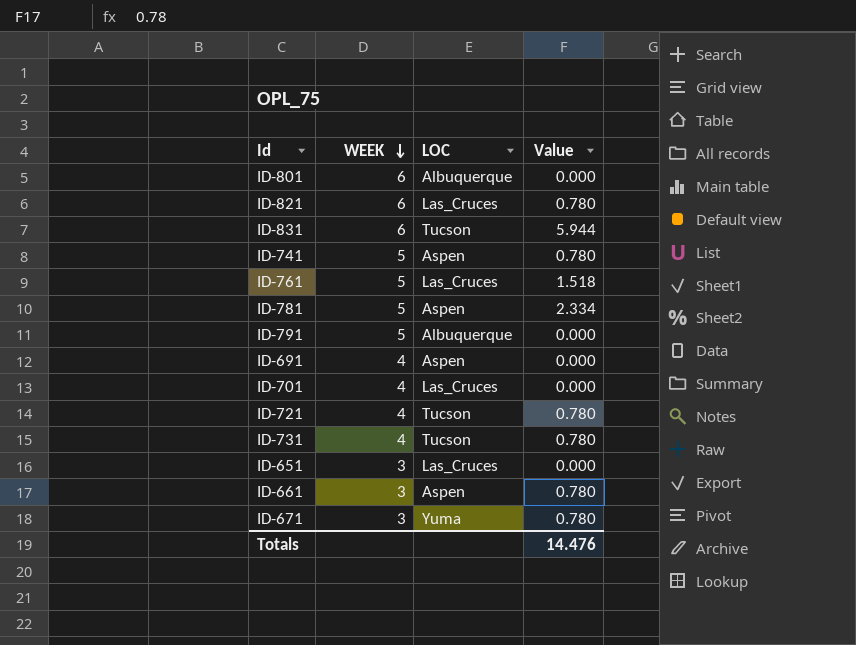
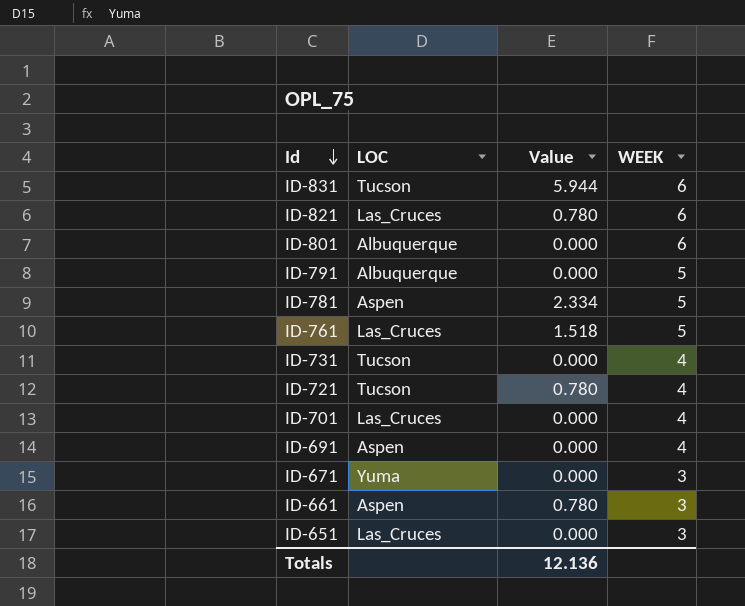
row order: WEEK descending -> Id descending
column WEEK | position: 2 -> 4
row ID-741: 5 | Aspen | 0.780 -> none
ID-731 | Value: 0.780 -> 0.000
ID-671 | Value: 0.780 -> 0.000
Totals | Value: 14.476 -> 12.136

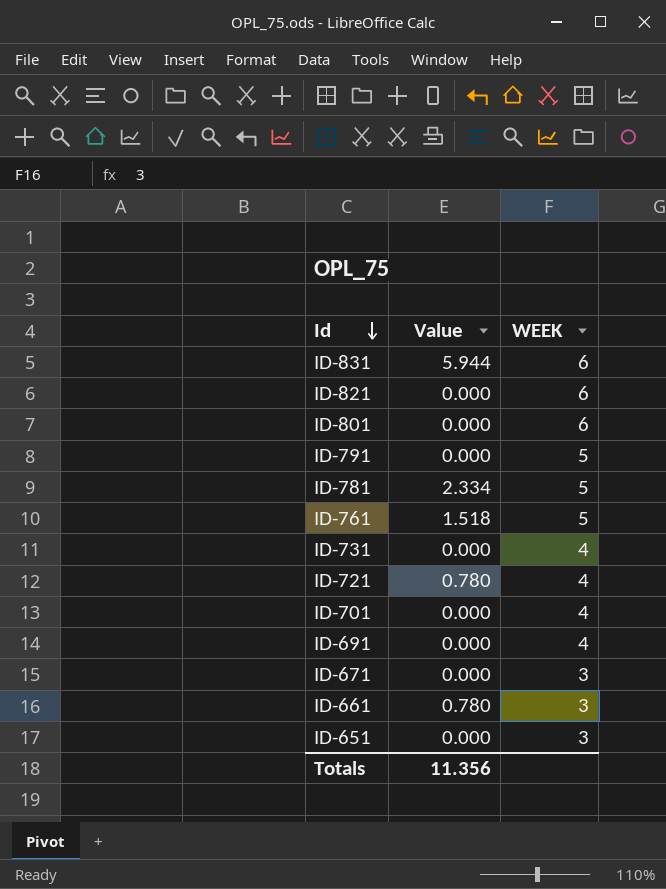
column LOC | position: 2 -> none
ID-821 | Value: 0.780 -> 0.000
Totals | Value: 12.136 -> 11.356

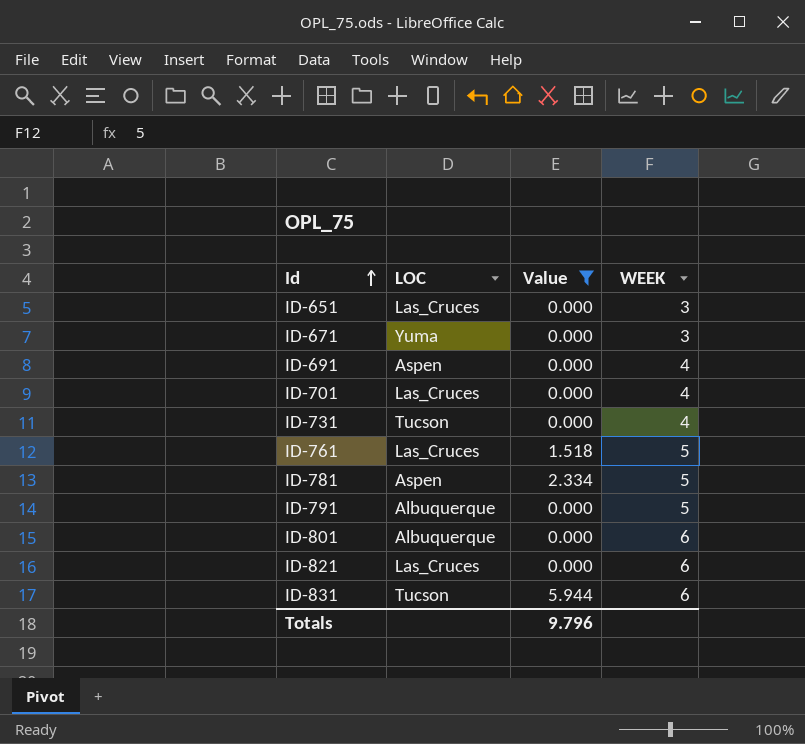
filter: none -> Value != 0.780
row order: Id descending -> Id ascending
column LOC | position: none -> 2
Totals | Value: 11.356 -> 9.796

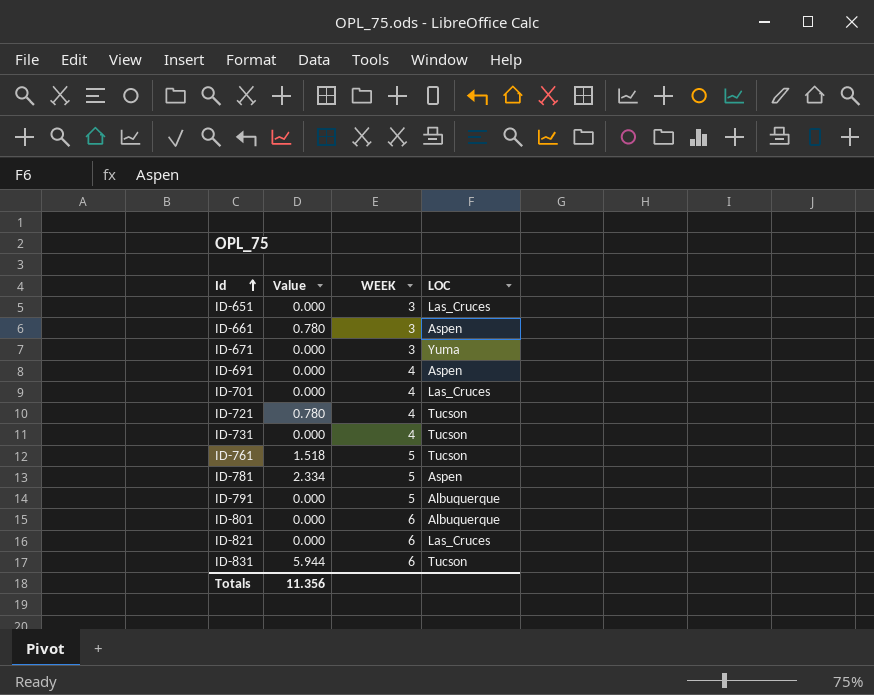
filter: Value != 0.780 -> none
column LOC | position: 2 -> 4
ID-761 | LOC: Las_Cruces -> Tucson
Totals | Value: 9.796 -> 11.356

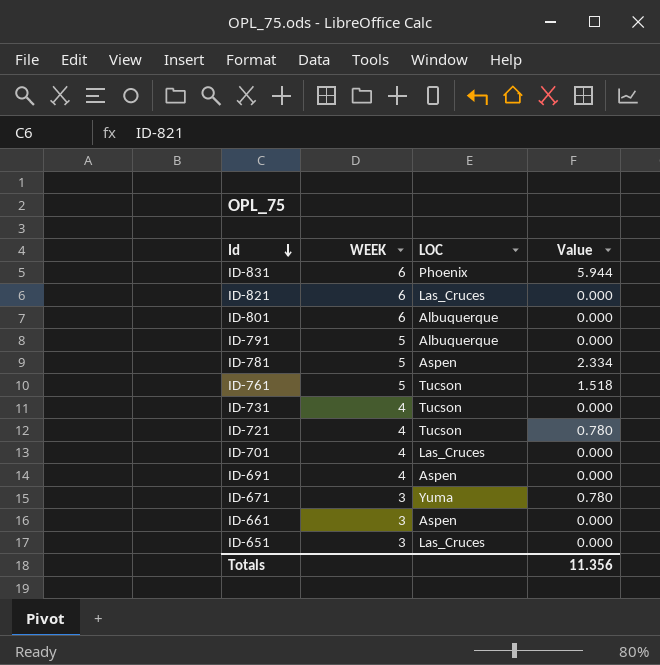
row order: Id ascending -> Id descending
column Value | position: 2 -> 4
ID-831 | LOC: Tucson -> Phoenix
ID-671 | Value: 0.000 -> 0.780
ID-661 | Value: 0.780 -> 0.000

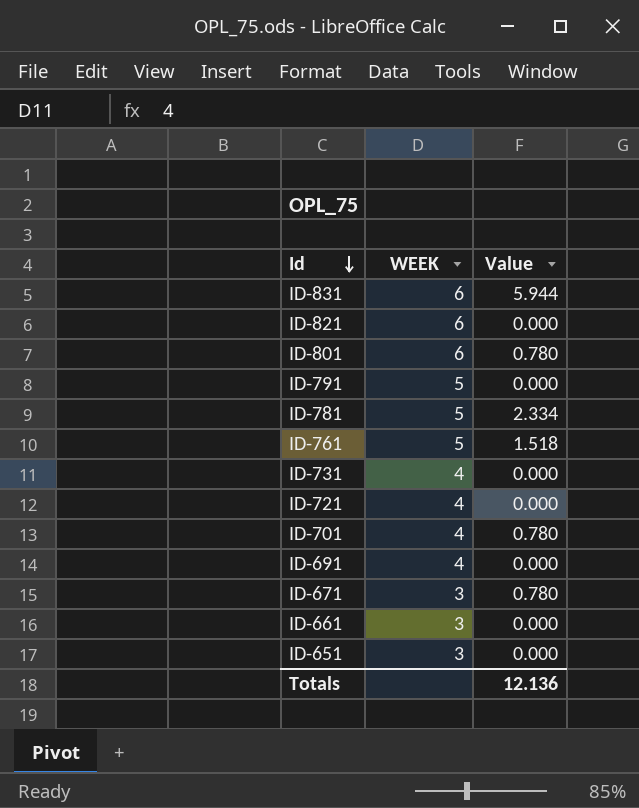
column LOC | position: 3 -> none
ID-801 | Value: 0.000 -> 0.780
ID-721 | Value: 0.780 -> 0.000
ID-701 | Value: 0.000 -> 0.780
Totals | Value: 11.356 -> 12.136

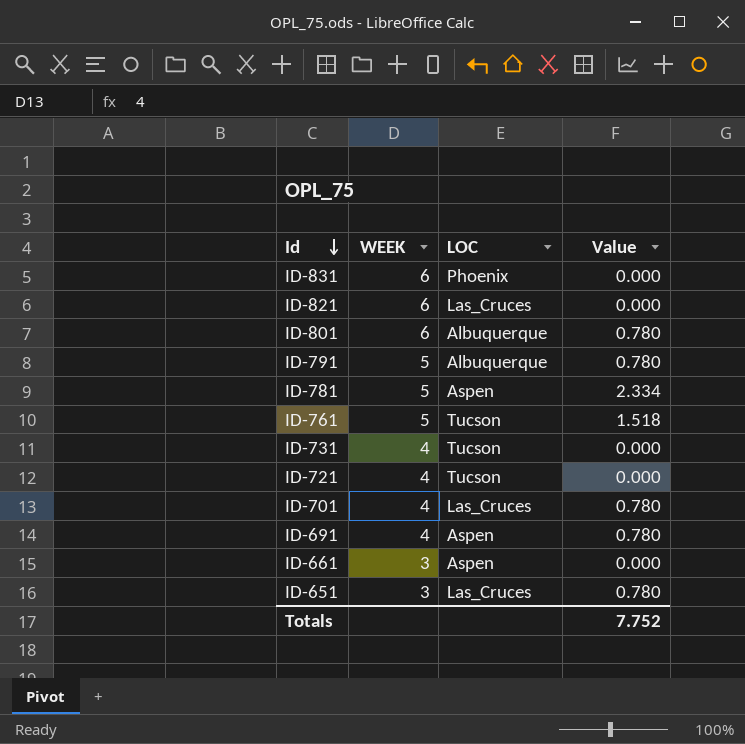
column LOC | position: none -> 3
row ID-671: 3 | 0.780 -> none
ID-831 | Value: 5.944 -> 0.000
ID-791 | Value: 0.000 -> 0.780
ID-691 | Value: 0.000 -> 0.780
ID-651 | Value: 0.000 -> 0.780
Totals | Value: 12.136 -> 7.752

